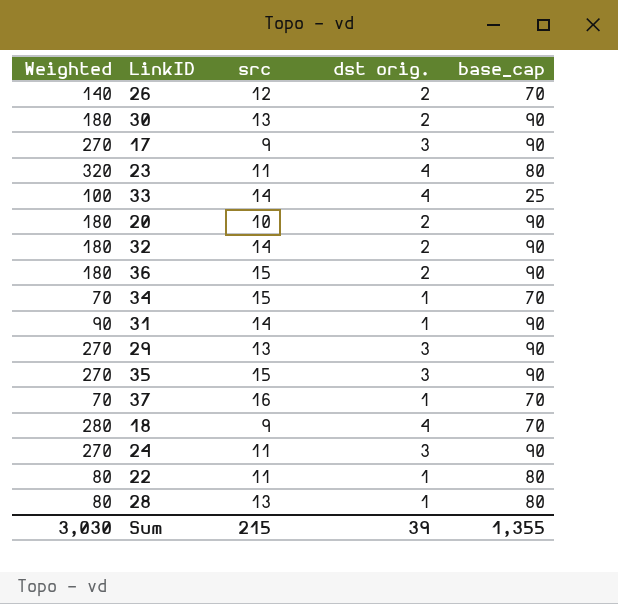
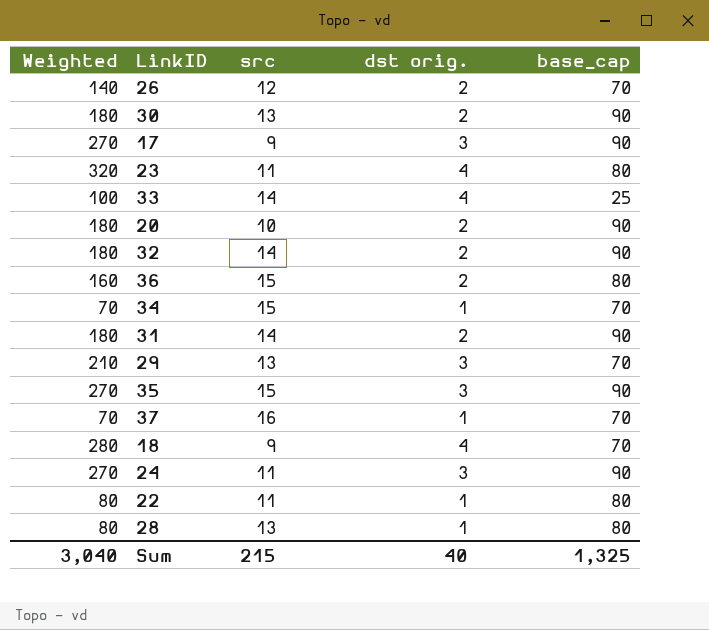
36 | Weighted: 180 -> 160
36 | base_cap: 90 -> 80
31 | Weighted: 90 -> 180
31 | dst orig.: 1 -> 2
29 | Weighted: 270 -> 210
29 | base_cap: 90 -> 70
Sum | Weighted: 3,030 -> 3,040
Sum | dst orig.: 39 -> 40
Sum | base_cap: 1,355 -> 1,325

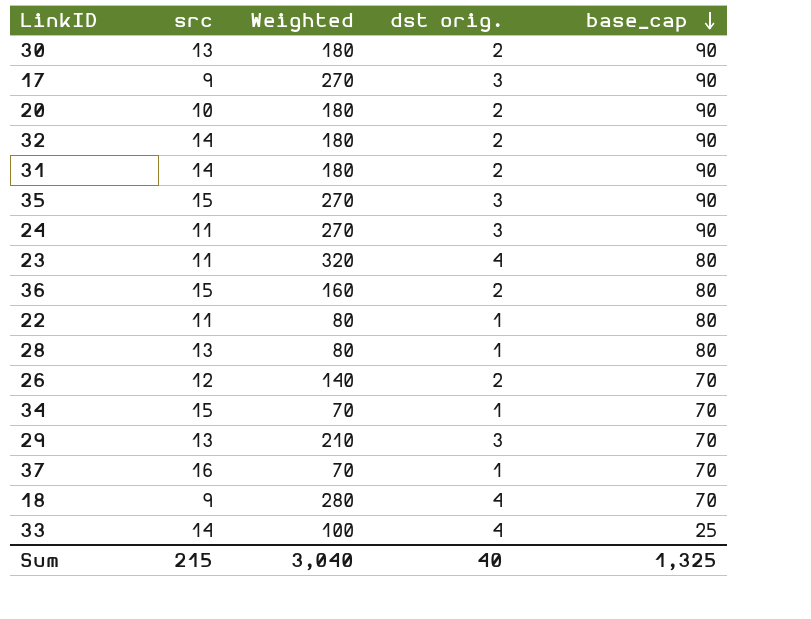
row order: none -> base_cap descending
column Weighted | position: 1 -> 3

